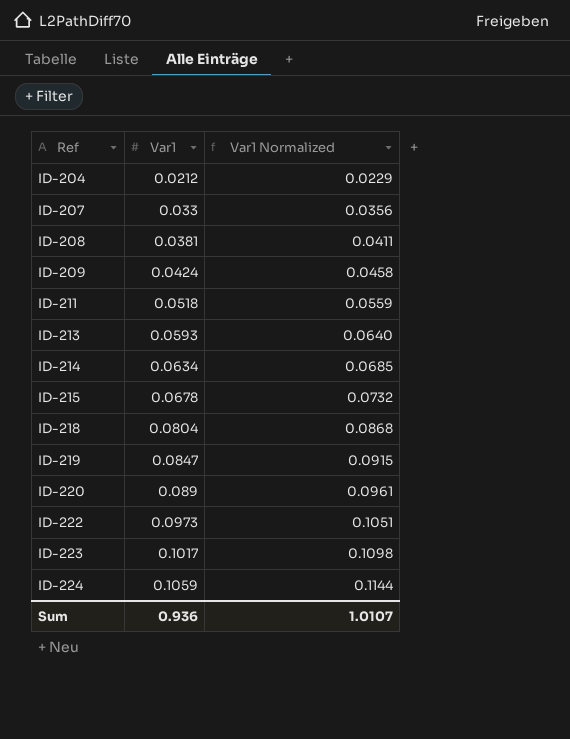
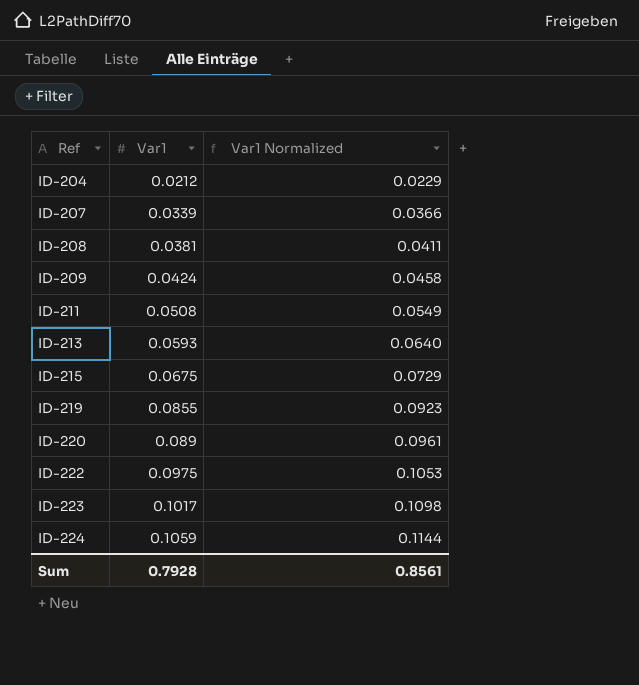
row ID-214: 0.0634 | 0.0685 -> none
row ID-218: 0.0804 | 0.0868 -> none
ID-207 | Var1: 0.033 -> 0.0339
ID-207 | Var1 Normalized: 0.0356 -> 0.0366
ID-211 | Var1: 0.0518 -> 0.0508
ID-211 | Var1 Normalized: 0.0559 -> 0.0549
ID-215 | Var1: 0.0678 -> 0.0675
ID-215 | Var1 Normalized: 0.0732 -> 0.0729
ID-219 | Var1: 0.0847 -> 0.0855
ID-219 | Var1 Normalized: 0.0915 -> 0.0923
ID-222 | Var1: 0.0973 -> 0.0975
ID-222 | Var1 Normalized: 0.1051 -> 0.1053
Sum | Var1: 0.936 -> 0.7928
Sum | Var1 Normalized: 1.0107 -> 0.8561

